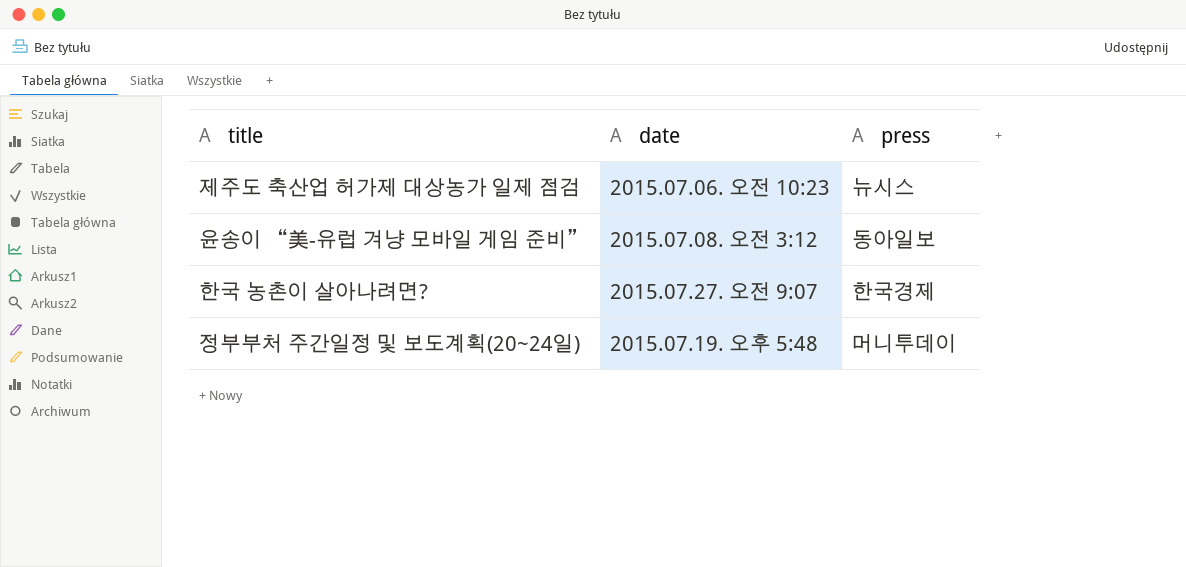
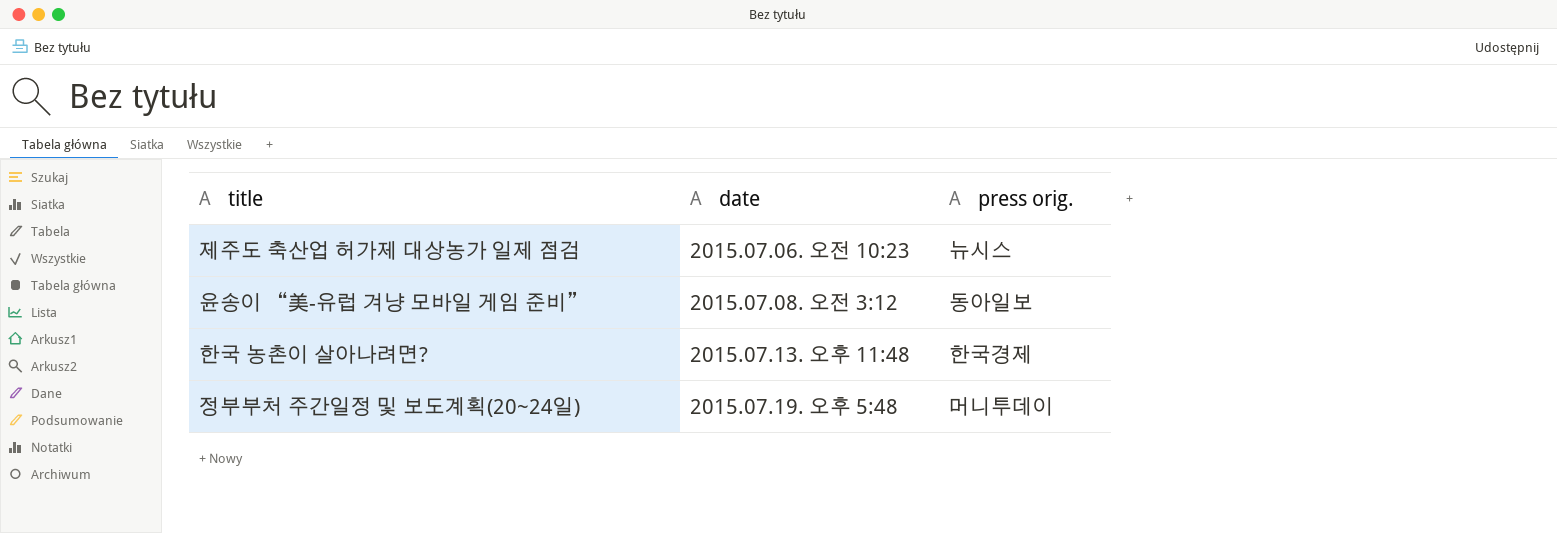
column name: press -> press orig.
한국 농촌이 살아나려면? | date: 2015.07.27. 오전 9:07 -> 2015.07.13. 오후 11:48

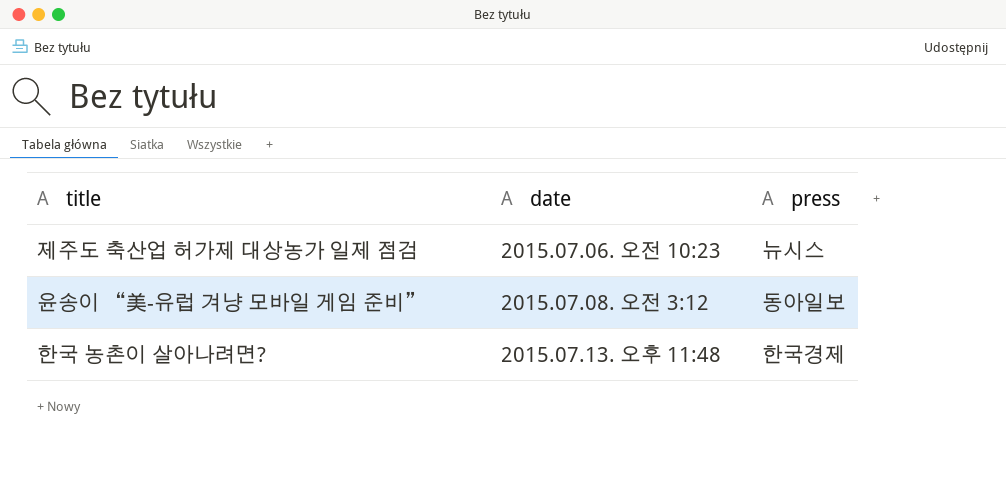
column name: press orig. -> press
row 정부부처 주간일정 및 보도계획(20~24일): 2015.07.19. 오후 5:48 | 머니투데이 -> none

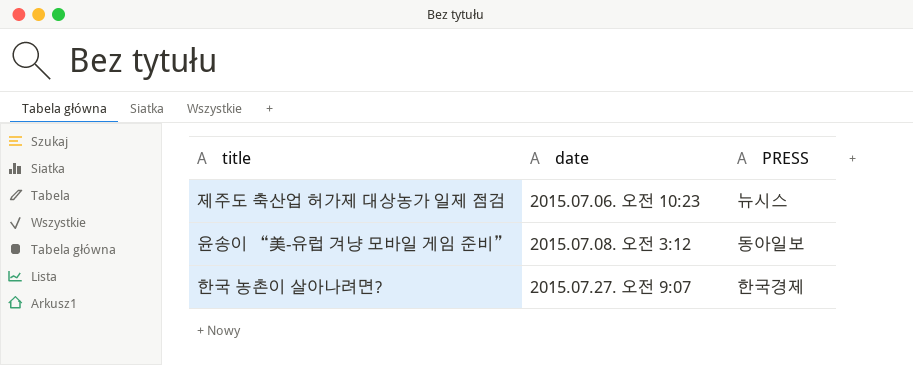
column name: press -> PRESS
한국 농촌이 살아나려면? | date: 2015.07.13. 오후 11:48 -> 2015.07.27. 오전 9:07

